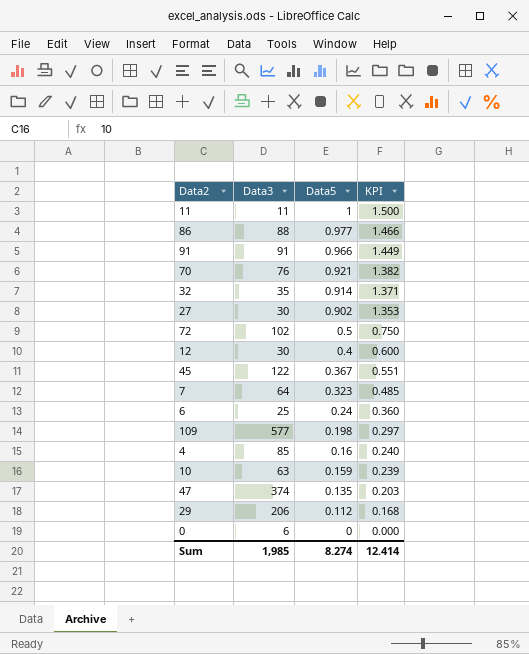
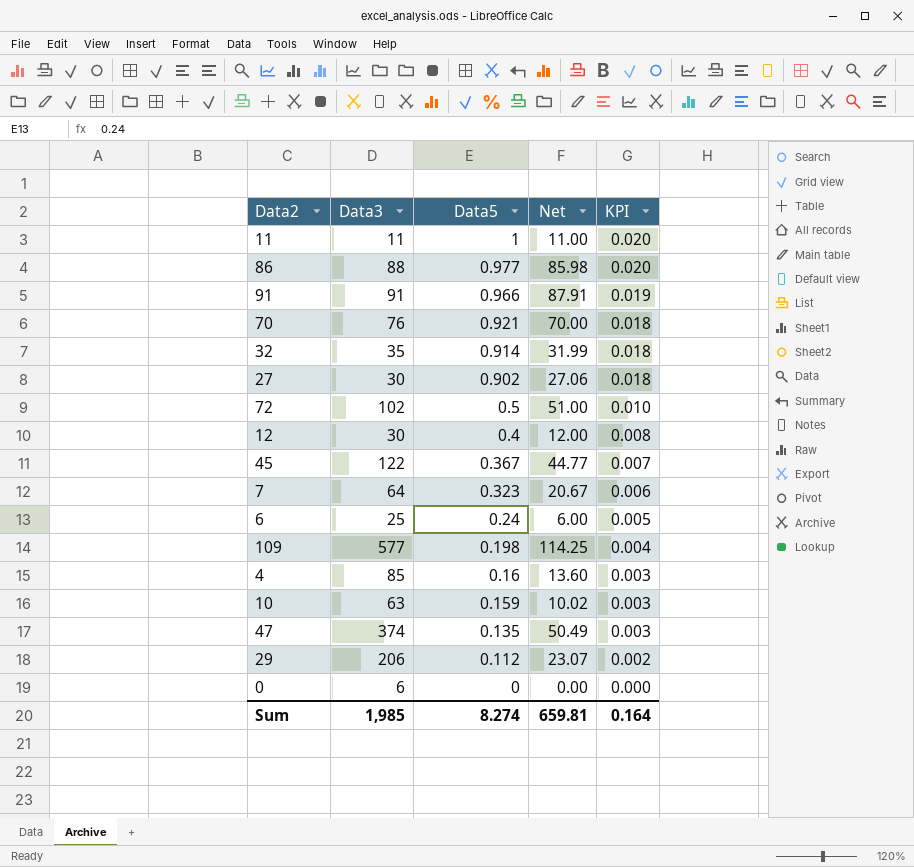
column Net | formula: none -> [Data3] * [Data5]
column KPI | formula: [Data5] * 1.5 -> [Data5] * 0.02
Sum | KPI: 12.414 -> 0.164

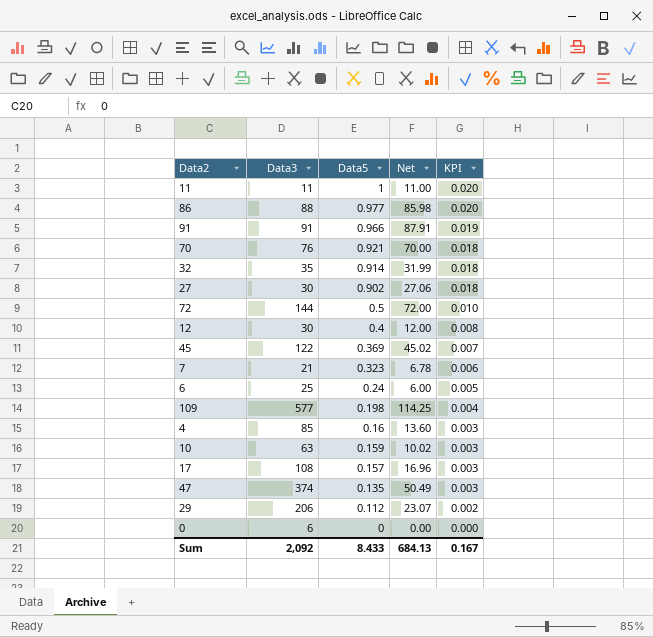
72 | Data3: 102 -> 144
72 | Net: 51.00 -> 72.00
45 | Data5: 0.367 -> 0.369
45 | Net: 44.77 -> 45.02
7 | Data3: 64 -> 21
7 | Net: 20.67 -> 6.78
row 17: none -> 108 | 0.157 | 16.96 | 0.003
Sum | Data3: 1,985 -> 2,092
Sum | Data5: 8.274 -> 8.433
Sum | Net: 659.81 -> 684.13
Sum | KPI: 0.164 -> 0.167

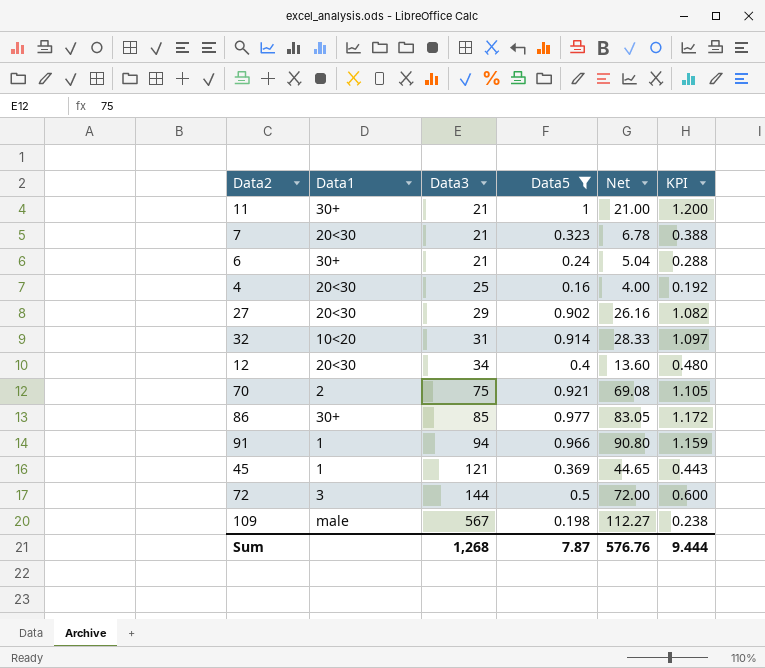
filter: none -> Data5 >= 0.16
row order: Data5 descending -> Data3 ascending
column Data1 | position: none -> 2
column KPI | formula: [Data5] * 0.02 -> [Data5] * 1.2
11 | Data3: 11 -> 21
11 | Net: 11.00 -> 21.00
6 | Data3: 25 -> 21
6 | Net: 6.00 -> 5.04
4 | Data3: 85 -> 25
4 | Net: 13.60 -> 4.00
27 | Data3: 30 -> 29
27 | Net: 27.06 -> 26.16
32 | Data3: 35 -> 31
32 | Net: 31.99 -> 28.33
12 | Data3: 30 -> 34
12 | Net: 12.00 -> 13.60
70 | Data3: 76 -> 75
70 | Net: 70.00 -> 69.08
86 | Data3: 88 -> 85
86 | Net: 85.98 -> 83.05
91 | Data3: 91 -> 94
91 | Net: 87.91 -> 90.80
45 | Data3: 122 -> 121
45 | Net: 45.02 -> 44.65
109 | Data3: 577 -> 567
109 | Net: 114.25 -> 112.27
Sum | Data3: 2,092 -> 1,268
Sum | Data5: 8.433 -> 7.87
Sum | Net: 684.13 -> 576.76
Sum | KPI: 0.167 -> 9.444

